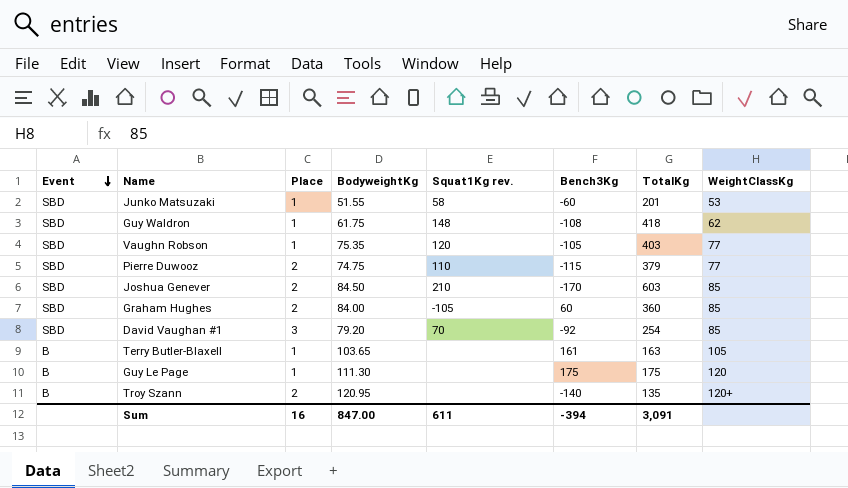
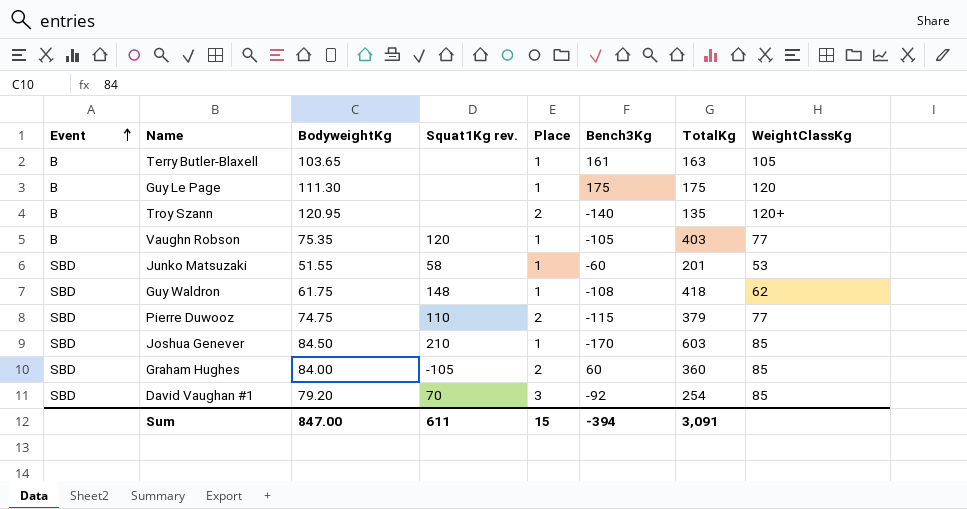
row order: Event descending -> Event ascending
column Place | position: 3 -> 5
Vaughn Robson | Event: SBD -> B
Joshua Genever | Place: 2 -> 1
Sum | Place: 16 -> 15

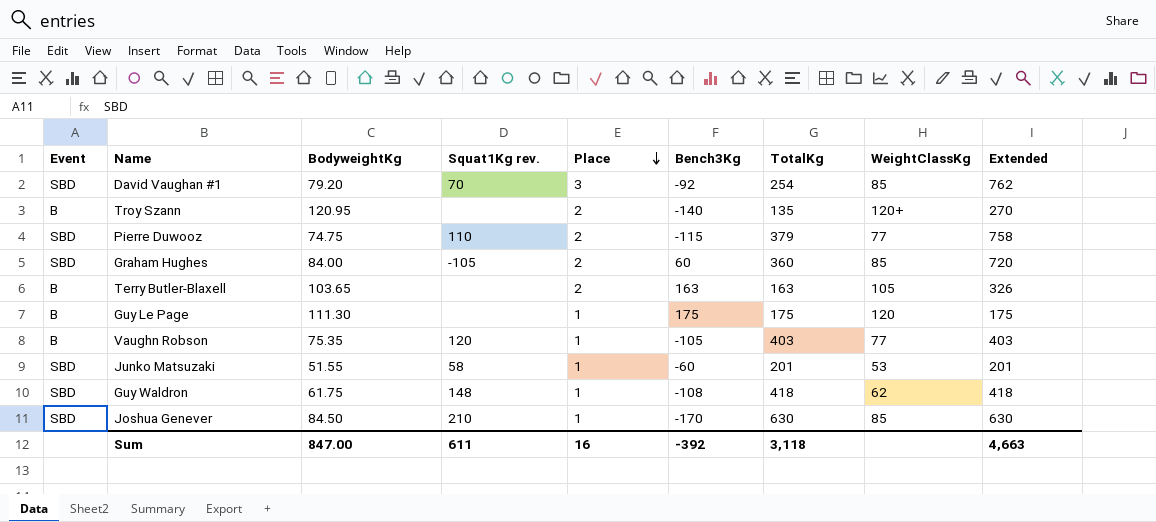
row order: Event ascending -> Place descending
column Extended | formula: none -> [Place] * [TotalKg]
Terry Butler-Blaxell | Place: 1 -> 2
Terry Butler-Blaxell | Bench3Kg: 161 -> 163
Joshua Genever | TotalKg: 603 -> 630
Sum | Place: 15 -> 16
Sum | Bench3Kg: -394 -> -392
Sum | TotalKg: 3,091 -> 3,118

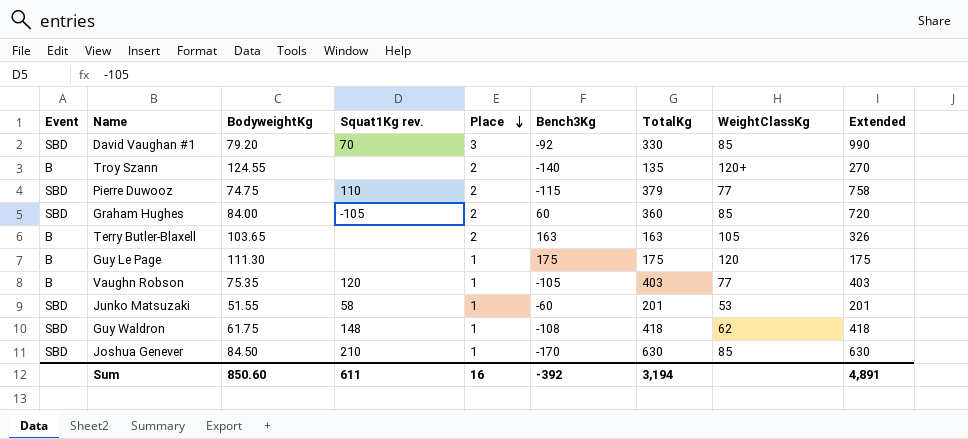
David Vaughan #1 | TotalKg: 254 -> 330
David Vaughan #1 | Extended: 762 -> 990
Troy Szann | BodyweightKg: 120.95 -> 124.55
Sum | BodyweightKg: 847.00 -> 850.60
Sum | TotalKg: 3,118 -> 3,194
Sum | Extended: 4,663 -> 4,891

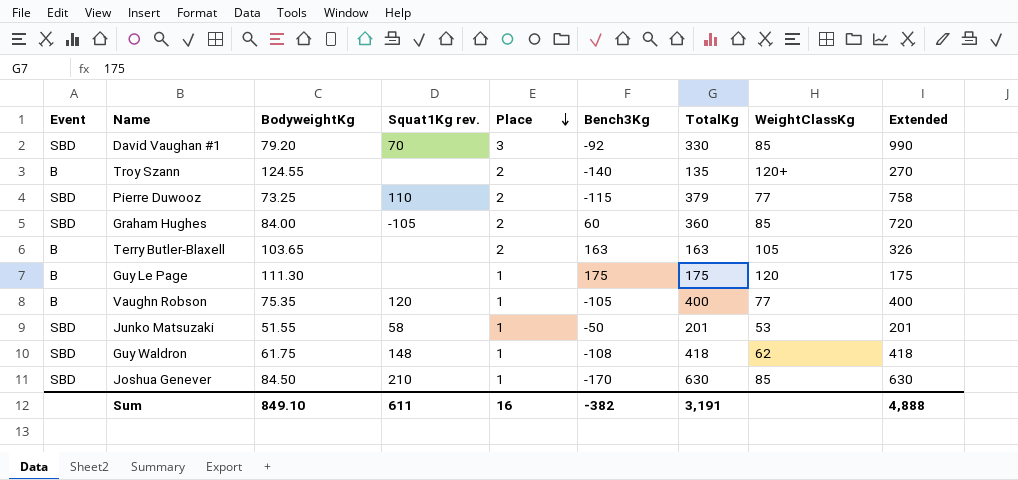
Pierre Duwooz | BodyweightKg: 74.75 -> 73.25
Vaughn Robson | TotalKg: 403 -> 400
Vaughn Robson | Extended: 403 -> 400
Junko Matsuzaki | Bench3Kg: -60 -> -50
Sum | BodyweightKg: 850.60 -> 849.10
Sum | Bench3Kg: -392 -> -382
Sum | TotalKg: 3,194 -> 3,191
Sum | Extended: 4,891 -> 4,888

